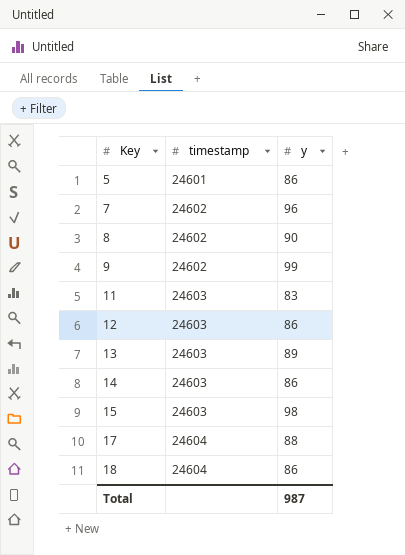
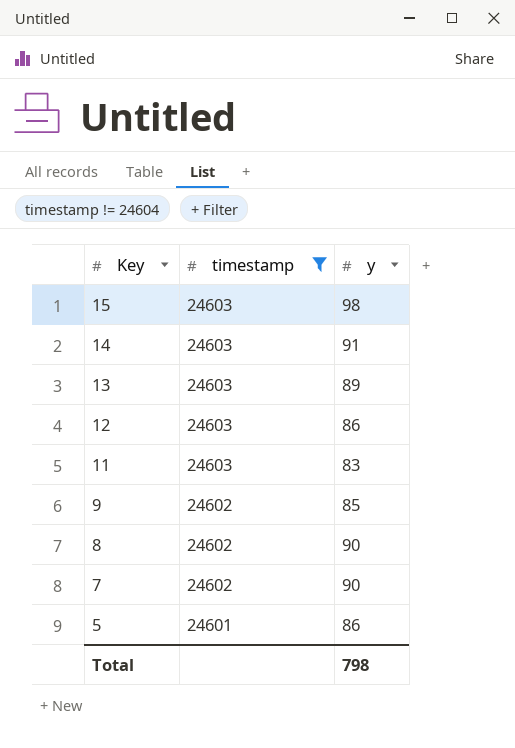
filter: none -> timestamp != 24604
row order: Key ascending -> Key descending
14 | y: 86 -> 91
9 | y: 99 -> 85
7 | y: 96 -> 90
Total | y: 987 -> 798

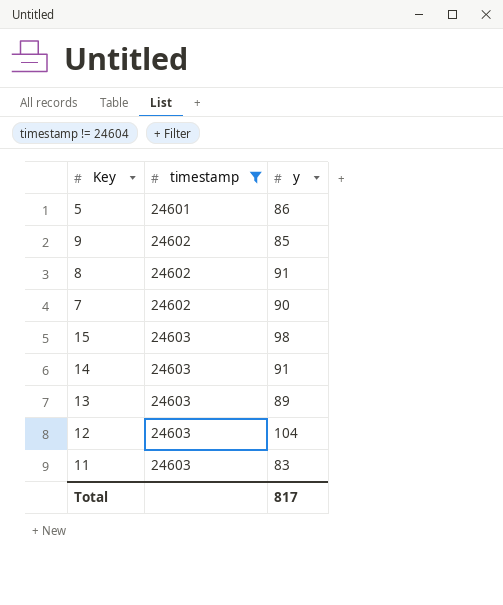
row order: Key descending -> timestamp ascending
8 | y: 90 -> 91
12 | y: 86 -> 104
Total | y: 798 -> 817

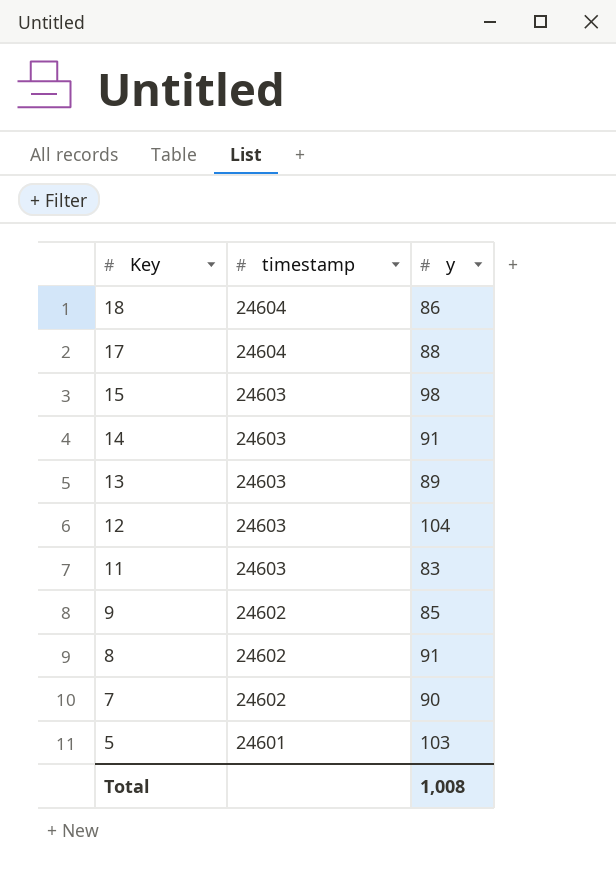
filter: timestamp != 24604 -> none
row order: timestamp ascending -> Key descending
5 | y: 86 -> 103
Total | y: 817 -> 1,008

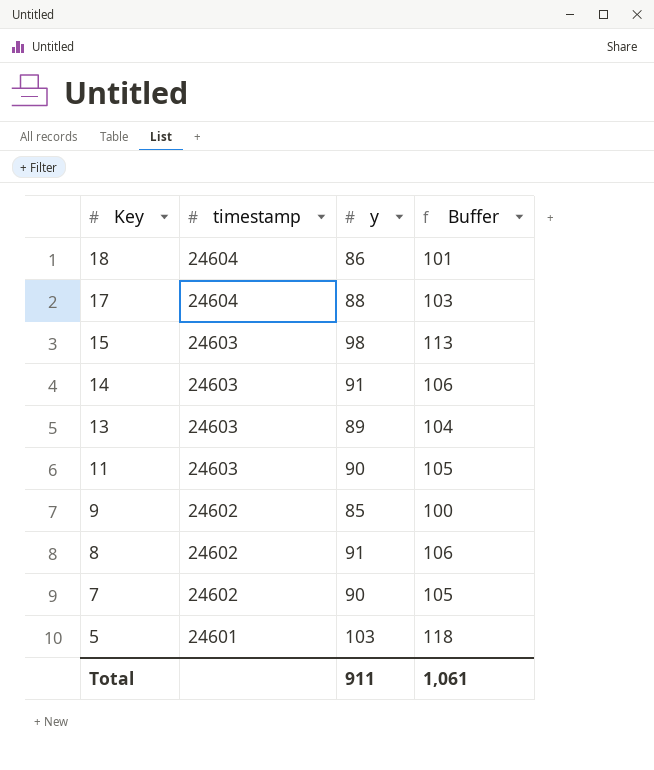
column Buffer | formula: none -> [y] + 15
row 12: 24603 | 104 -> none
11 | y: 83 -> 90
Total | y: 1,008 -> 911

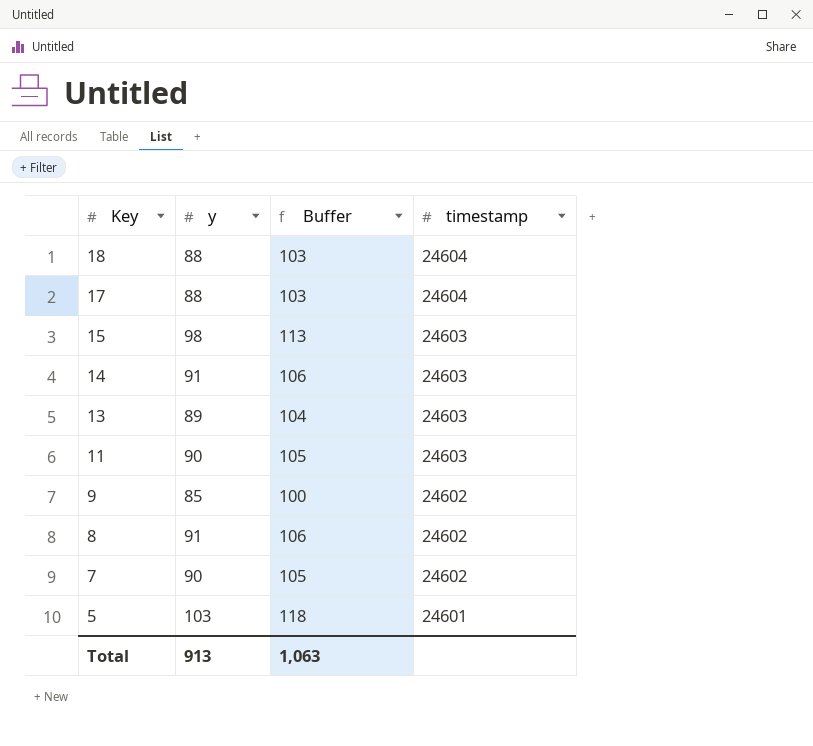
column timestamp | position: 2 -> 4
18 | y: 86 -> 88
18 | Buffer: 101 -> 103
Total | y: 911 -> 913
Total | Buffer: 1,061 -> 1,063

